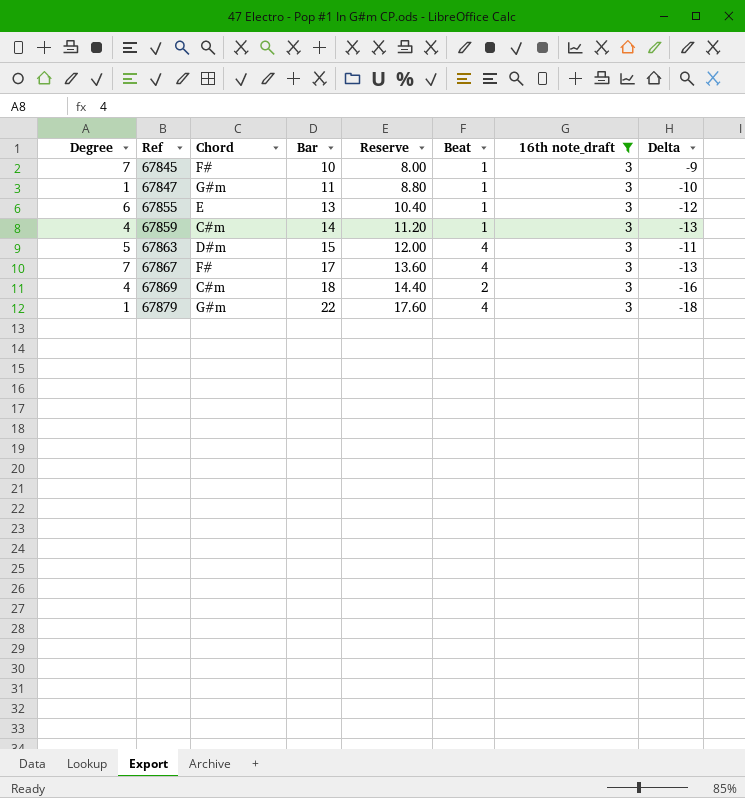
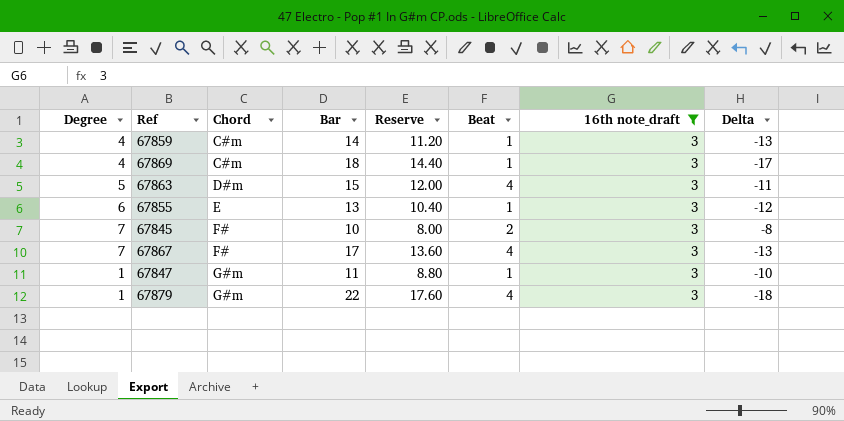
row order: Ref ascending -> Chord ascending
67869 | Beat: 2 -> 1
67869 | Delta: -16 -> -17
67845 | Beat: 1 -> 2
67845 | Delta: -9 -> -8

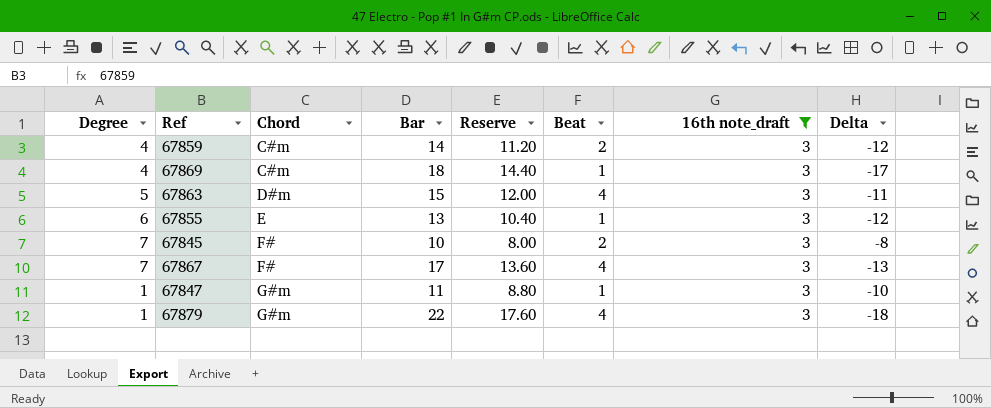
67859 | Beat: 1 -> 2
67859 | Delta: -13 -> -12

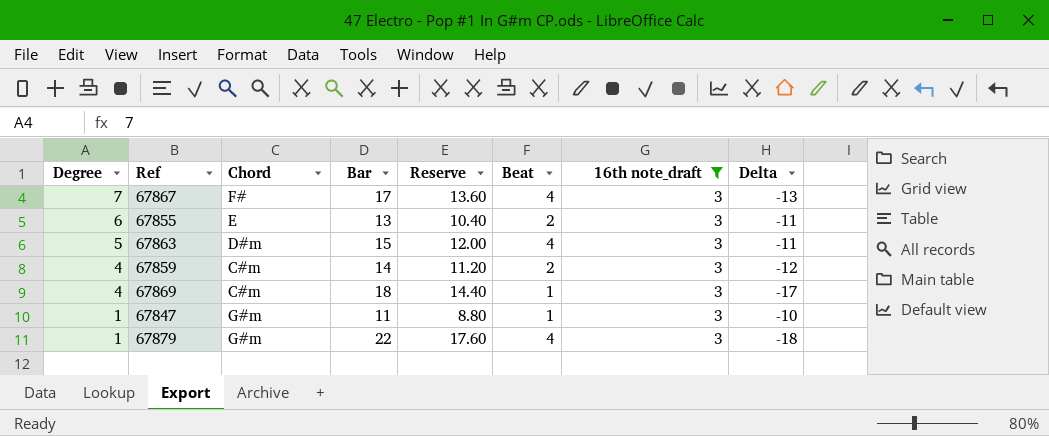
row order: Chord ascending -> Degree descending
row 67845: 7 | F# | 10 | 8.00 | 2 | 3 | -8 -> none
67855 | Beat: 1 -> 2
67855 | Delta: -12 -> -11

